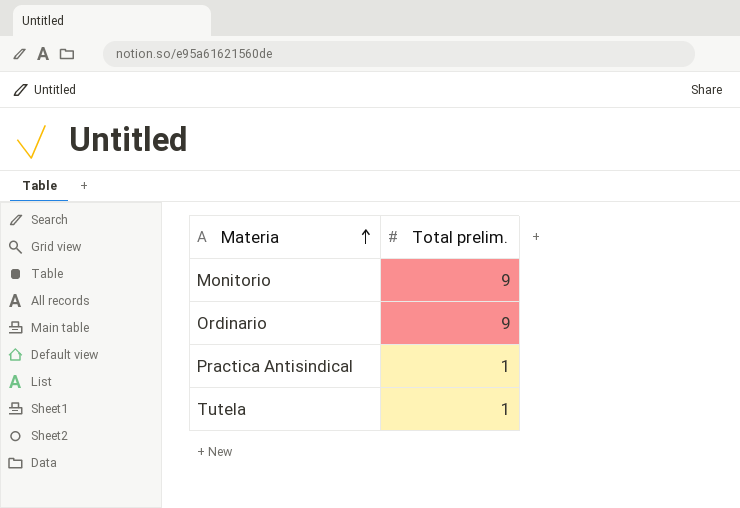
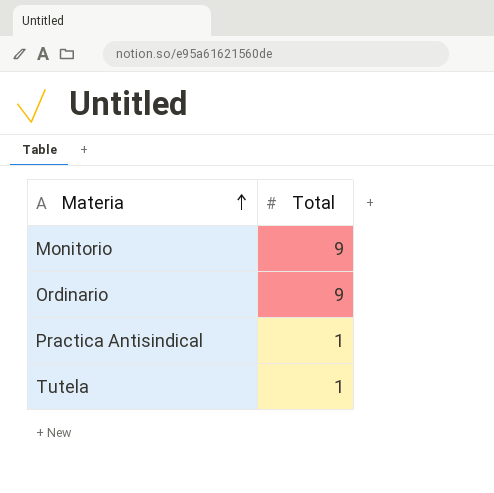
column name: Total prelim. -> Total

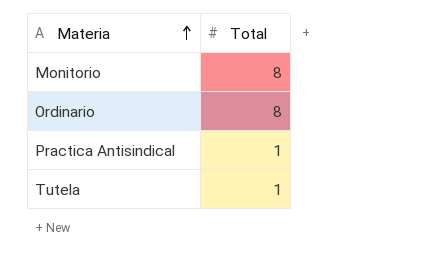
Monitorio | Total: 9 -> 8
Ordinario | Total: 9 -> 8

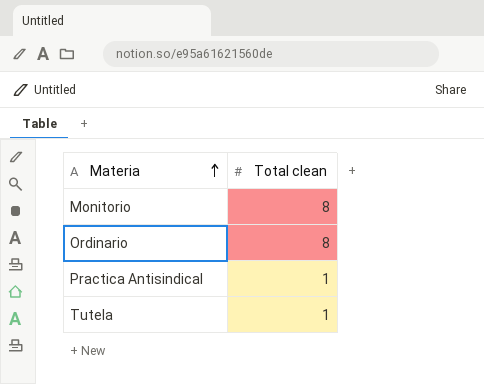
column name: Total -> Total clean

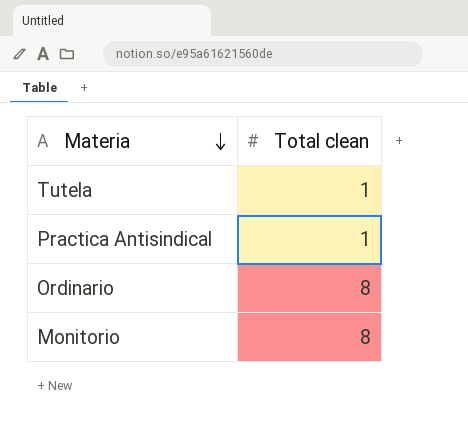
row order: Materia ascending -> Materia descending

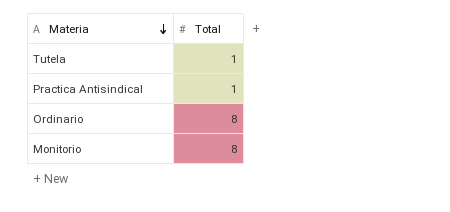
column name: Total clean -> Total

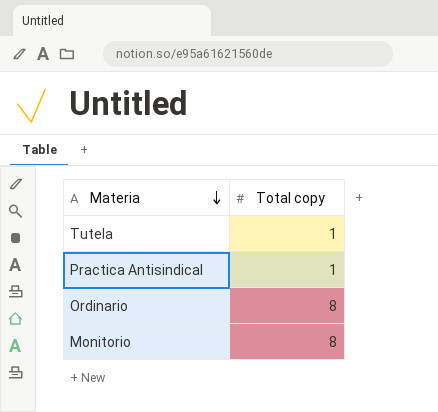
column name: Total -> Total copy

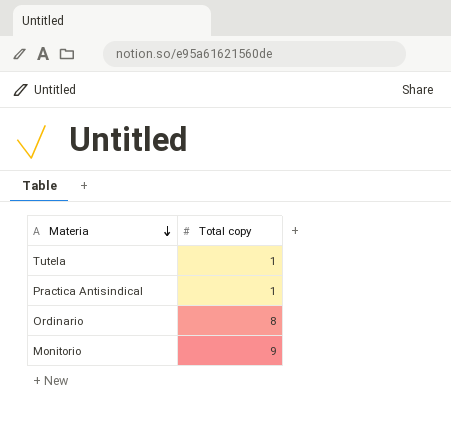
Monitorio | Total copy: 8 -> 9

